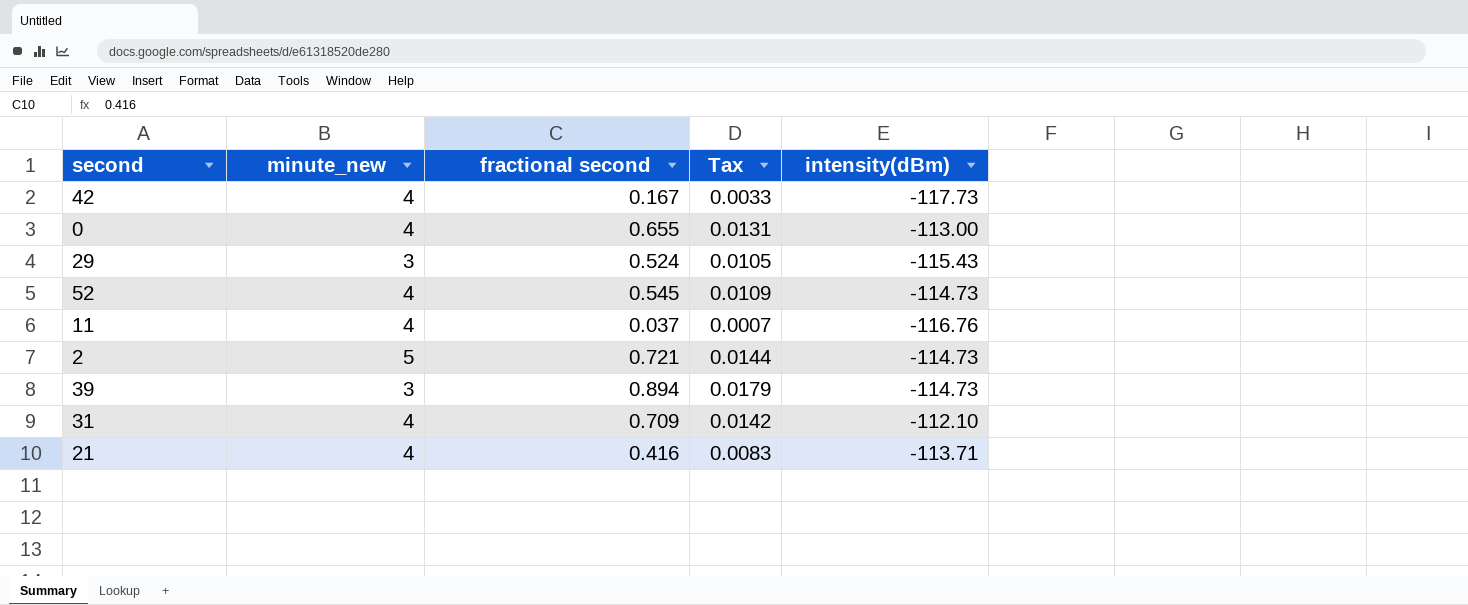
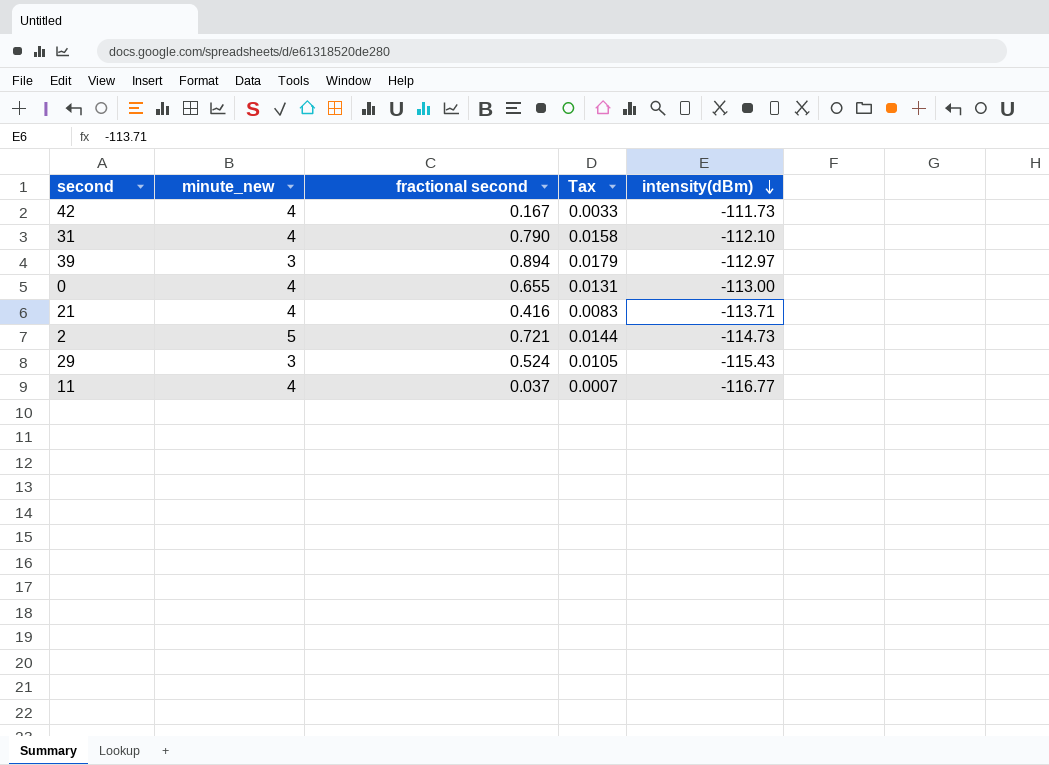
row order: none -> intensity(dBm) descending
row 52: 4 | 0.545 | 0.0109 | -114.73 -> none
42 | intensity(dBm): -117.73 -> -111.73
31 | fractional second: 0.709 -> 0.790
31 | Tax: 0.0142 -> 0.0158
39 | intensity(dBm): -114.73 -> -112.97
11 | intensity(dBm): -116.76 -> -116.77

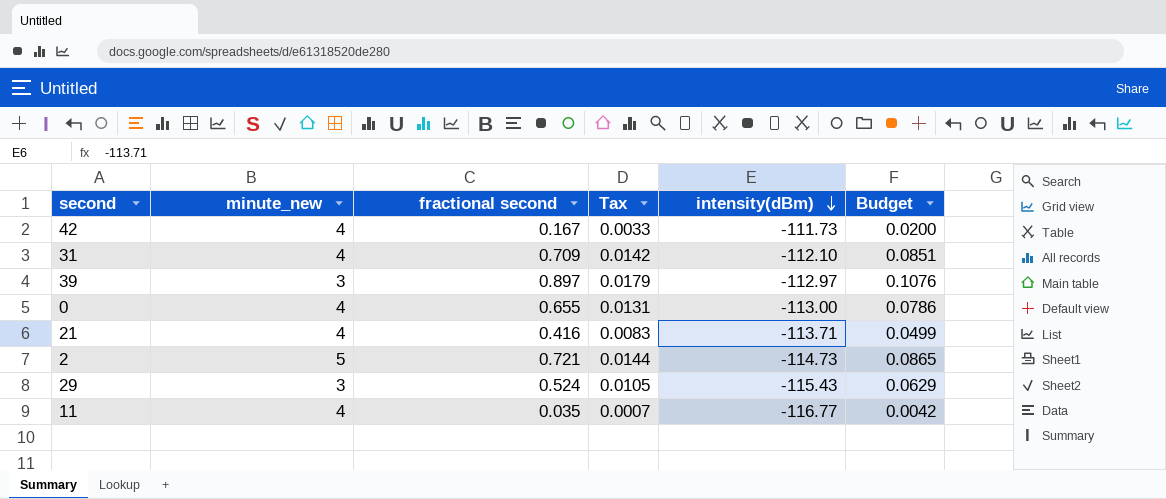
column Budget | formula: none -> [fractional second] * 0.12
31 | fractional second: 0.790 -> 0.709
31 | Tax: 0.0158 -> 0.0142
39 | fractional second: 0.894 -> 0.897
11 | fractional second: 0.037 -> 0.035

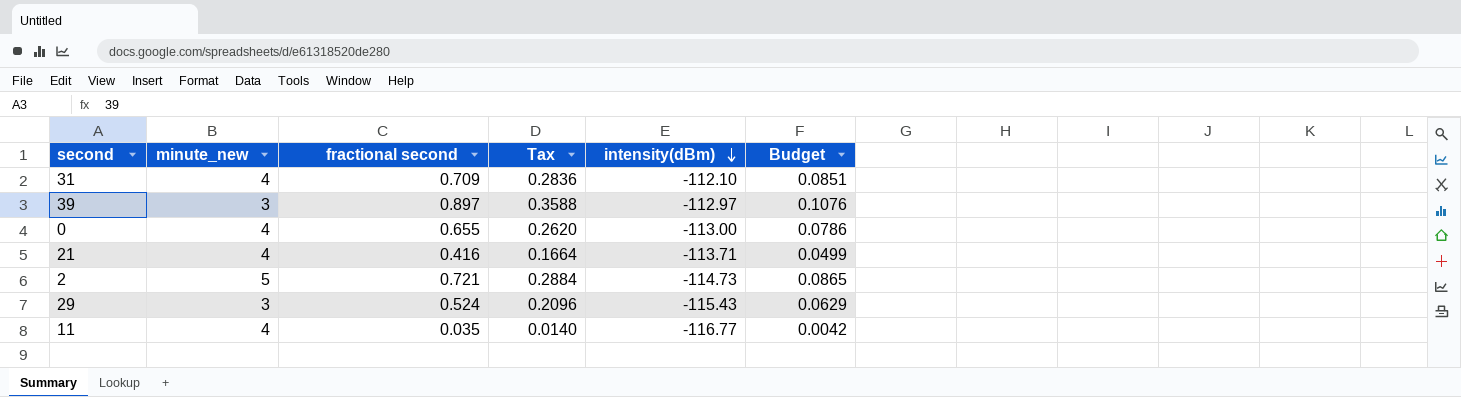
column Tax | formula: [fractional second] * 0.02 -> [fractional second] * 0.4
row 42: 4 | 0.167 | 0.0033 | -111.73 | 0.0200 -> none

